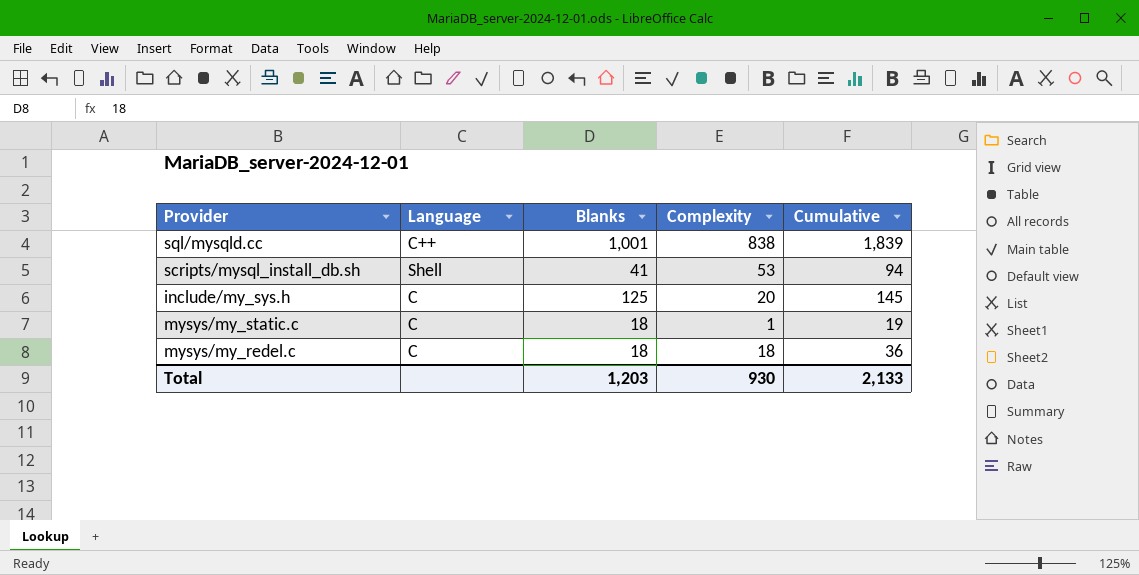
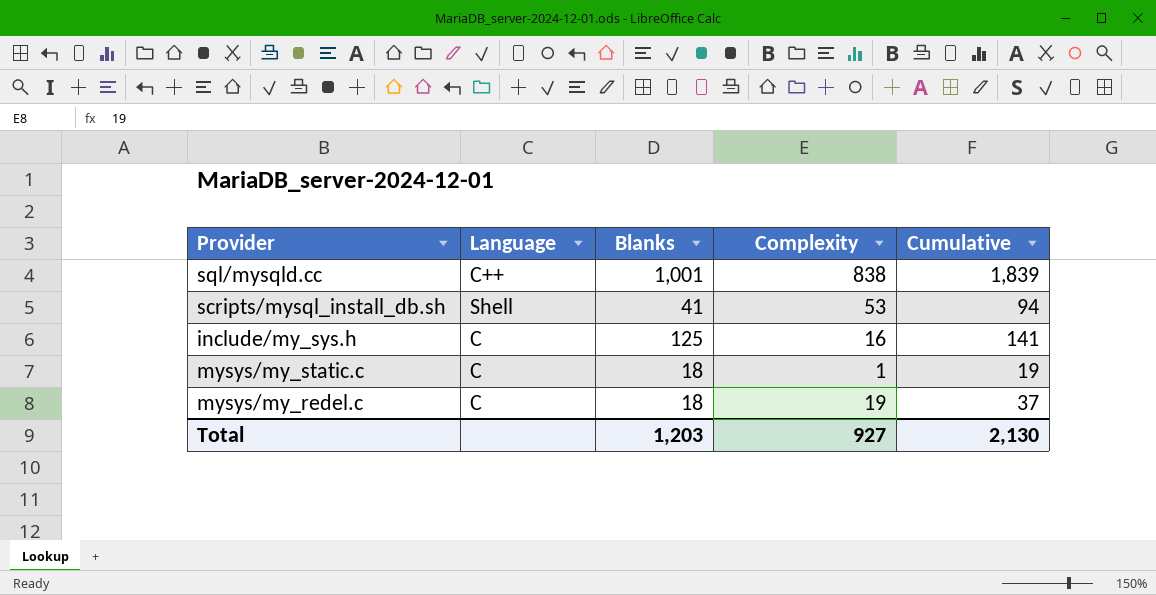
include/my_sys.h | Complexity: 20 -> 16
include/my_sys.h | Cumulative: 145 -> 141
mysys/my_redel.c | Complexity: 18 -> 19
mysys/my_redel.c | Cumulative: 36 -> 37
Total | Complexity: 930 -> 927
Total | Cumulative: 2,133 -> 2,130

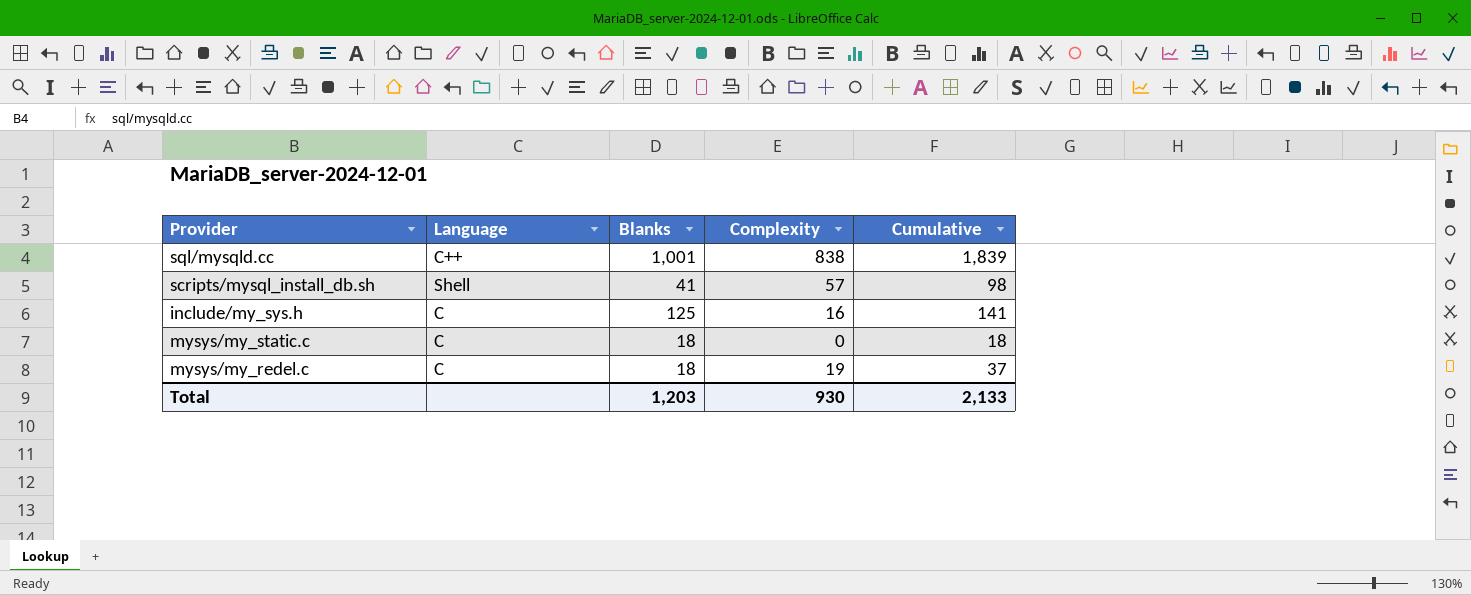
scripts/mysql_install_db.sh | Complexity: 53 -> 57
scripts/mysql_install_db.sh | Cumulative: 94 -> 98
mysys/my_static.c | Complexity: 1 -> 0
mysys/my_static.c | Cumulative: 19 -> 18
Total | Complexity: 927 -> 930
Total | Cumulative: 2,130 -> 2,133

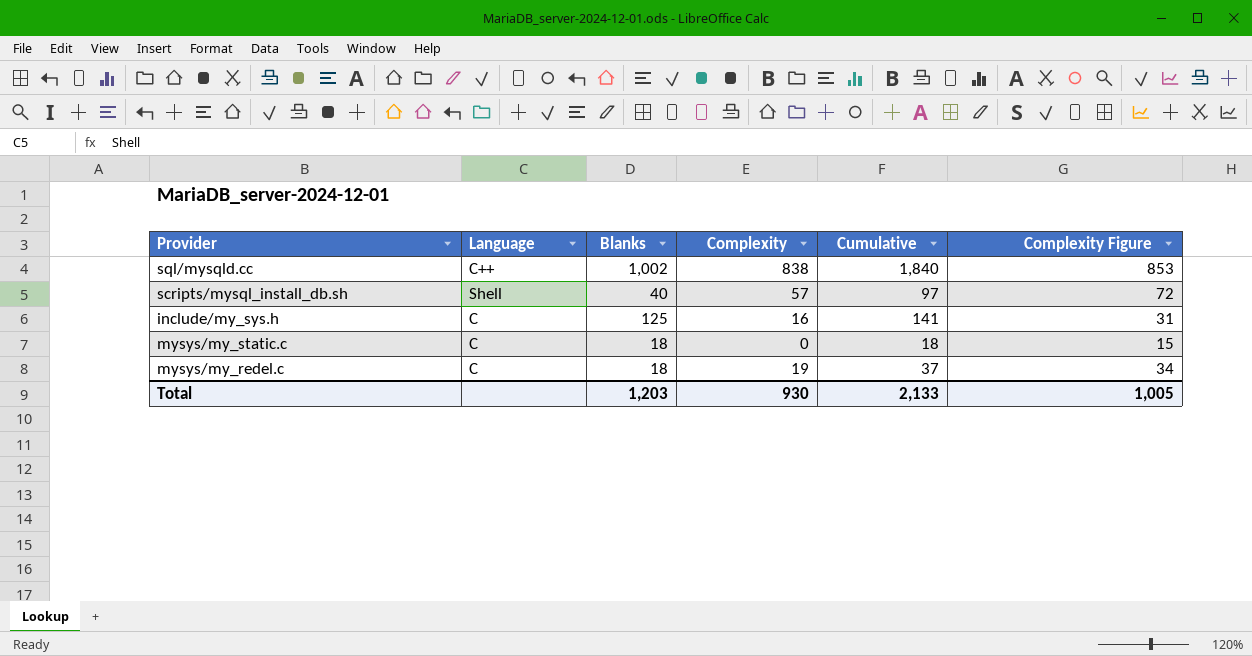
column Complexity Figure | formula: none -> [Complexity] + 15
sql/mysqld.cc | Blanks: 1,001 -> 1,002
sql/mysqld.cc | Cumulative: 1,839 -> 1,840
scripts/mysql_install_db.sh | Blanks: 41 -> 40
scripts/mysql_install_db.sh | Cumulative: 98 -> 97

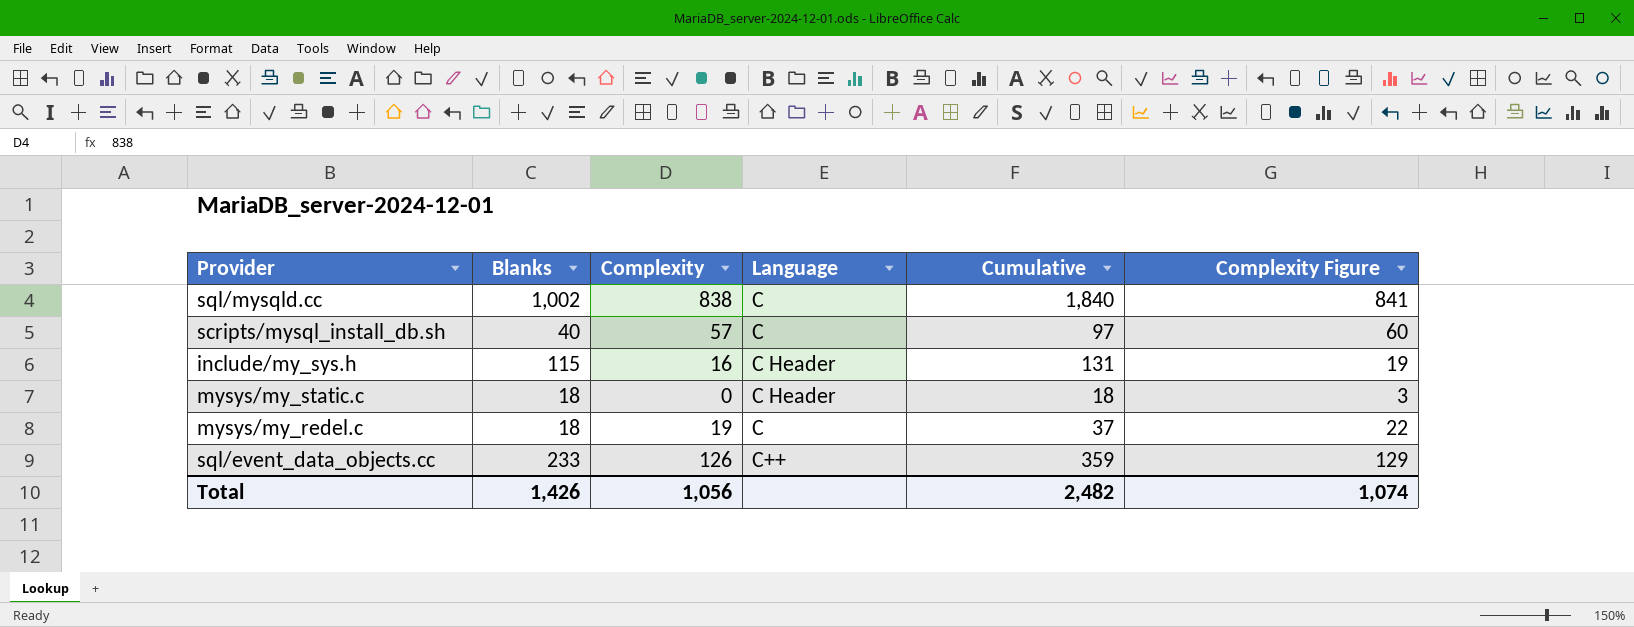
column Language | position: 2 -> 4
column Complexity Figure | formula: [Complexity] + 15 -> [Complexity] + 3
sql/mysqld.cc | Language: C++ -> C
scripts/mysql_install_db.sh | Language: Shell -> C
include/my_sys.h | Blanks: 125 -> 115
include/my_sys.h | Language: C -> C Header
include/my_sys.h | Cumulative: 141 -> 131
mysys/my_static.c | Language: C -> C Header
row sql/event_data_objects.cc: none -> 233 | 126 | C++ | 359 | 129
Total | Blanks: 1,203 -> 1,426
Total | Complexity: 930 -> 1,056
Total | Cumulative: 2,133 -> 2,482
Total | Complexity Figure: 1,005 -> 1,074

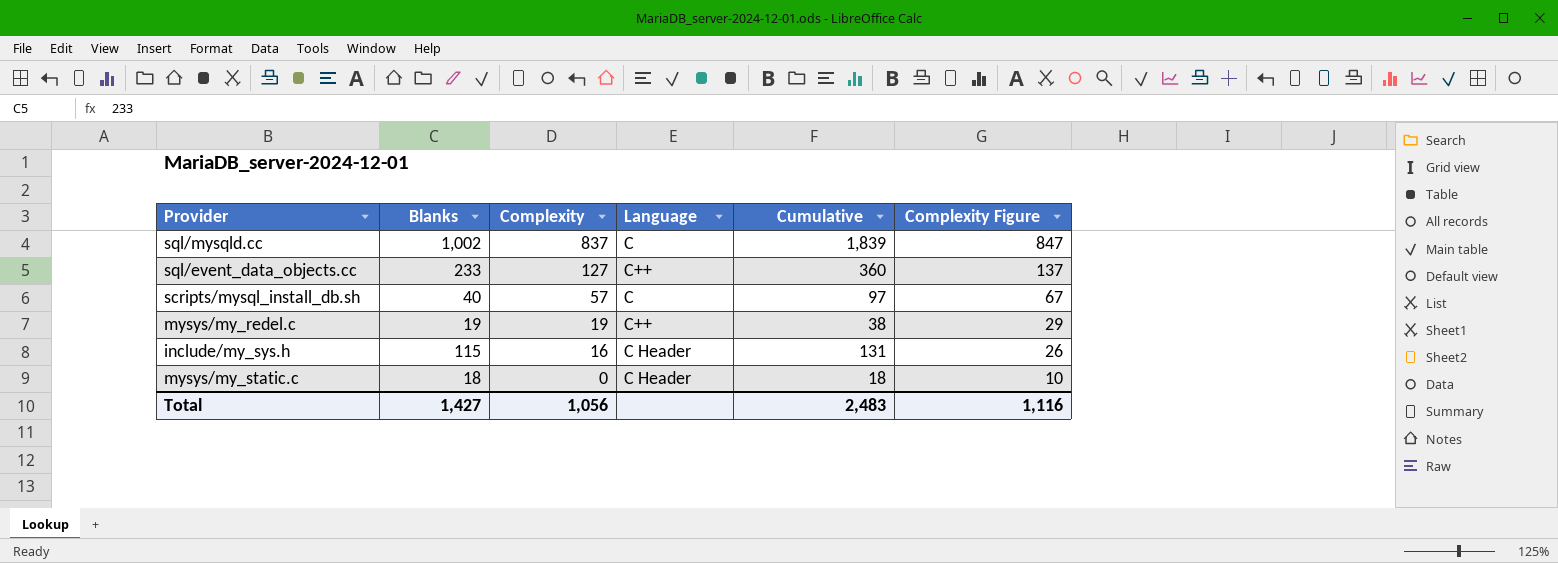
row order: none -> Complexity descending
column Complexity Figure | formula: [Complexity] + 3 -> [Complexity] + 10
sql/mysqld.cc | Complexity: 838 -> 837
sql/mysqld.cc | Cumulative: 1,840 -> 1,839
sql/event_data_objects.cc | Complexity: 126 -> 127
sql/event_data_objects.cc | Cumulative: 359 -> 360
mysys/my_redel.c | Blanks: 18 -> 19
mysys/my_redel.c | Language: C -> C++
mysys/my_redel.c | Cumulative: 37 -> 38
Total | Blanks: 1,426 -> 1,427
Total | Cumulative: 2,482 -> 2,483
Total | Complexity Figure: 1,074 -> 1,116

